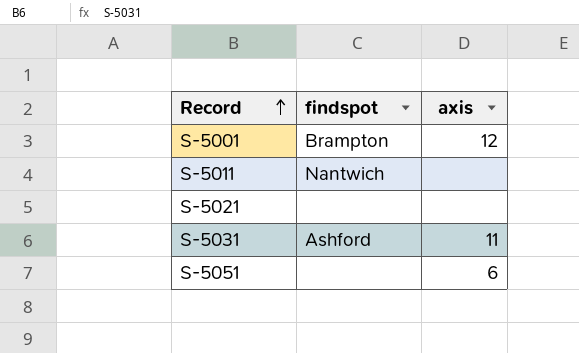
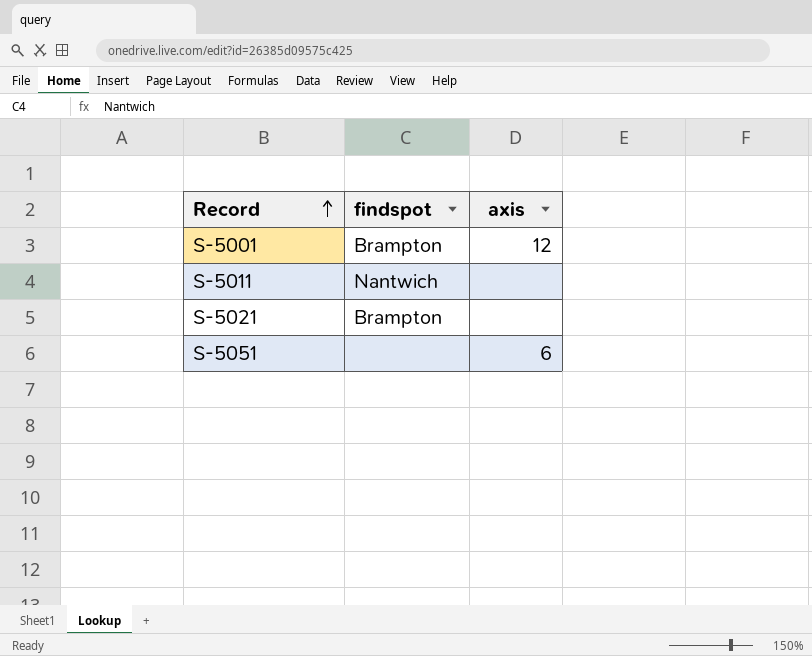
row S-5031: Ashford | 11 -> none
S-5021 | findspot: none -> Brampton

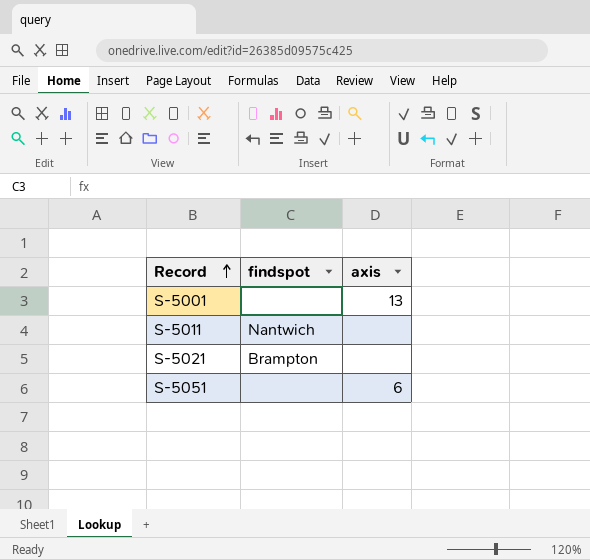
S-5001 | findspot: Brampton -> none
S-5001 | axis: 12 -> 13

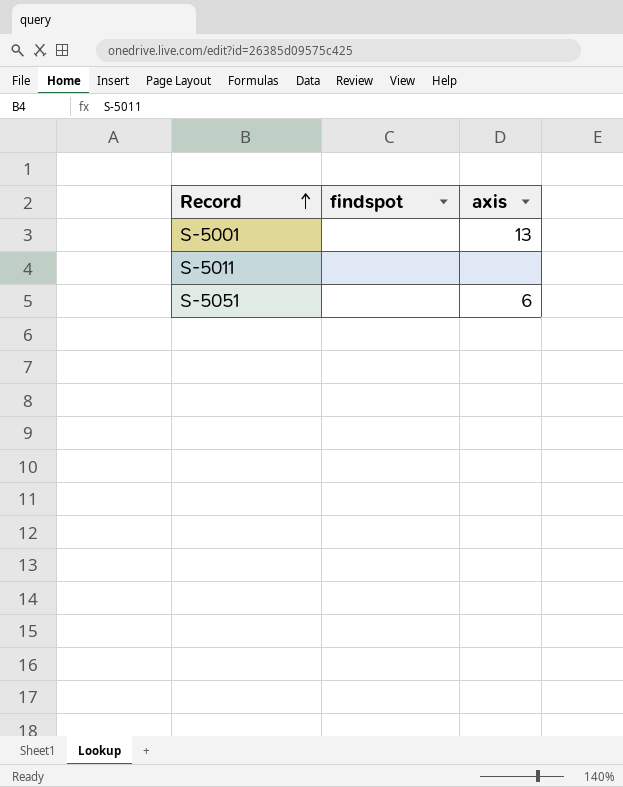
row S-5021: Brampton | none -> none
S-5011 | findspot: Nantwich -> none

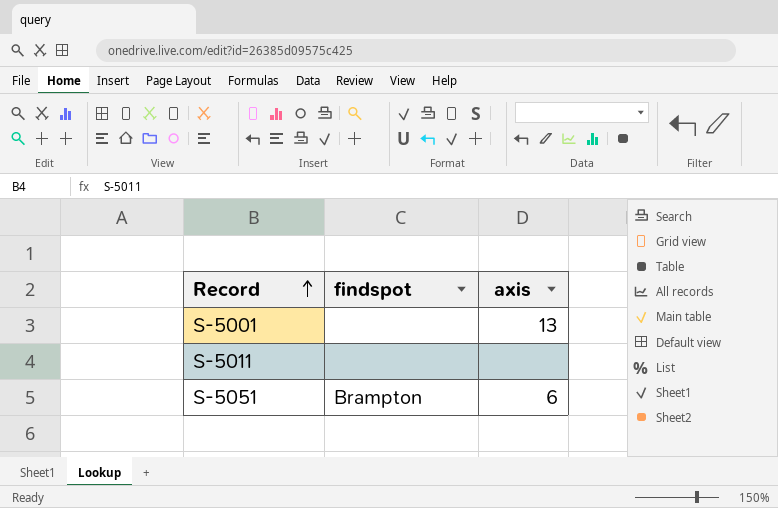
S-5051 | findspot: none -> Brampton

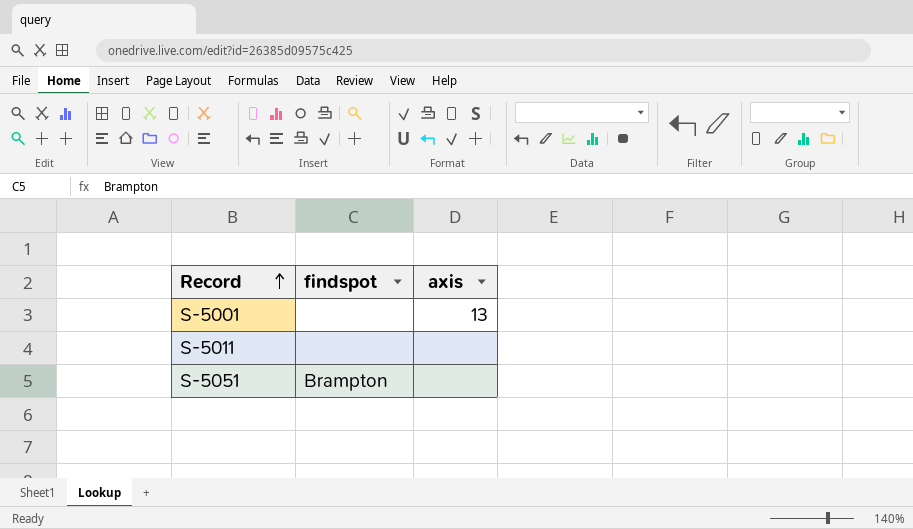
S-5051 | axis: 6 -> none

